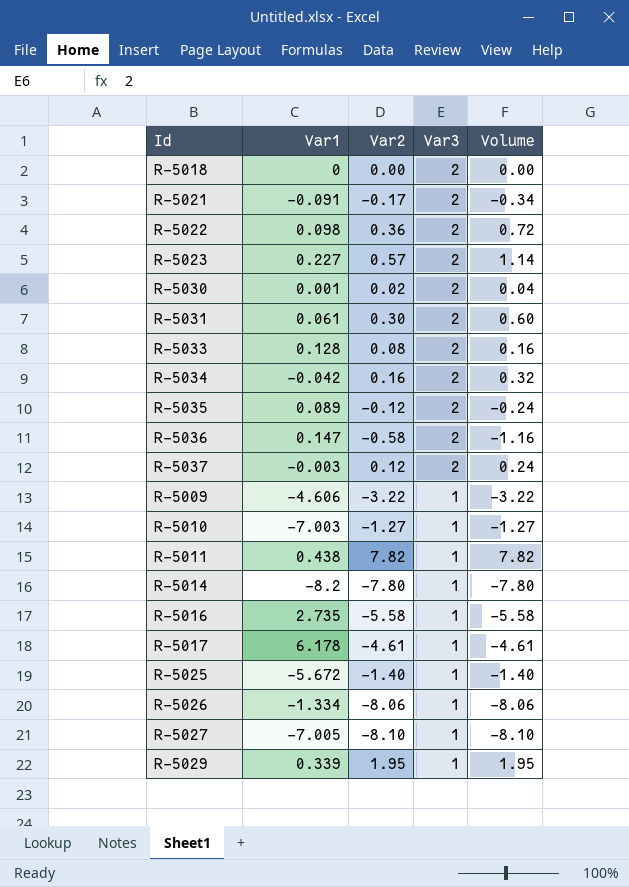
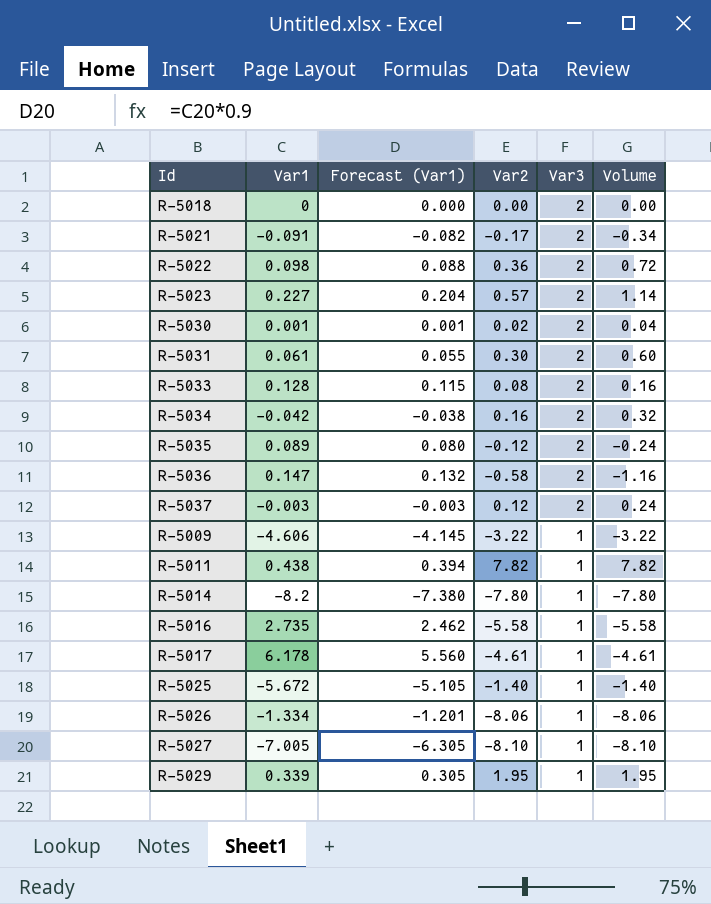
column Forecast (Var1) | formula: none -> [Var1] * 0.9
row R-5010: -7.003 | -1.27 | 1 | -1.27 -> none

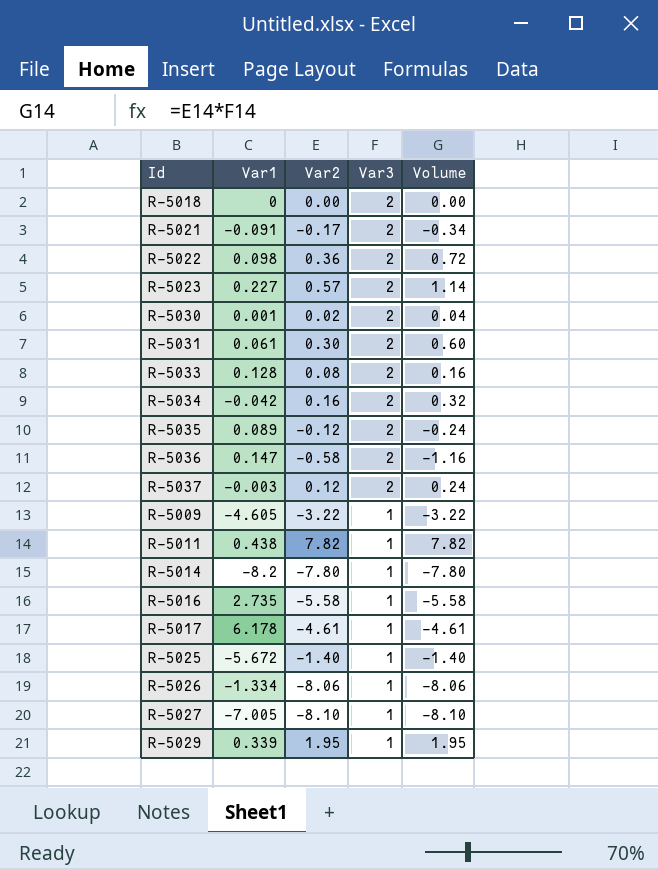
column Forecast (Var1) | formula: [Var1] * 0.9 -> none
R-5009 | Var1: -4.606 -> -4.605

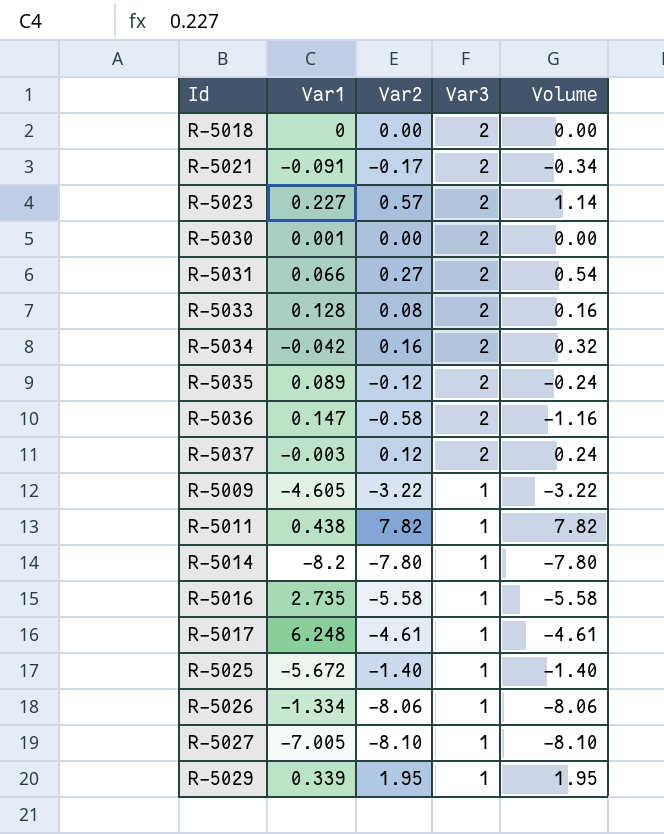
row R-5022: 0.098 | 0.36 | 2 | 0.72 -> none
R-5030 | Var2: 0.02 -> 0.00
R-5030 | Volume: 0.04 -> 0.00
R-5031 | Var1: 0.061 -> 0.066
R-5031 | Var2: 0.30 -> 0.27
R-5031 | Volume: 0.60 -> 0.54
R-5017 | Var1: 6.178 -> 6.248

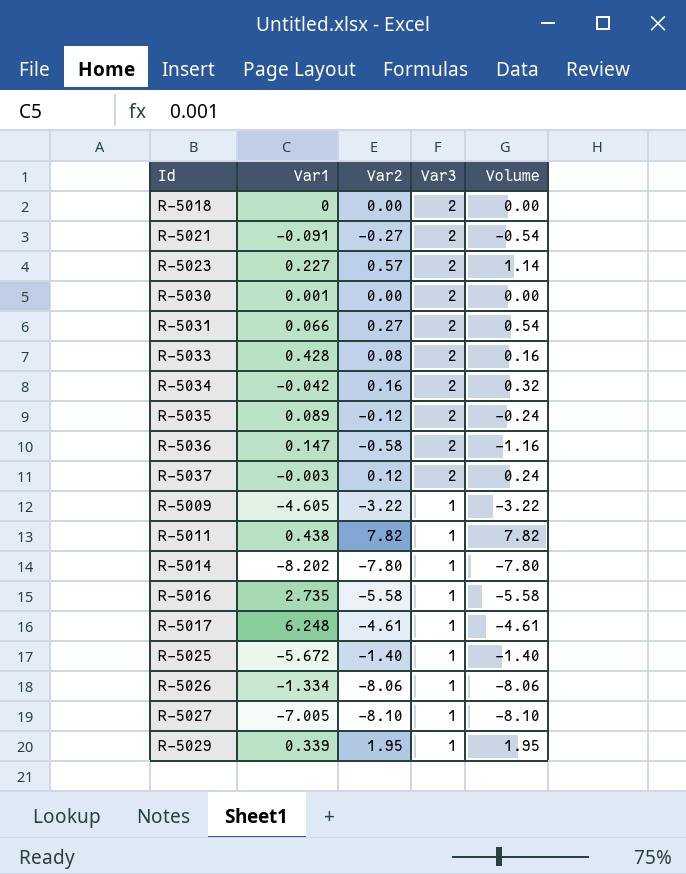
R-5021 | Var2: -0.17 -> -0.27
R-5021 | Volume: -0.34 -> -0.54
R-5033 | Var1: 0.128 -> 0.428
R-5014 | Var1: -8.2 -> -8.202

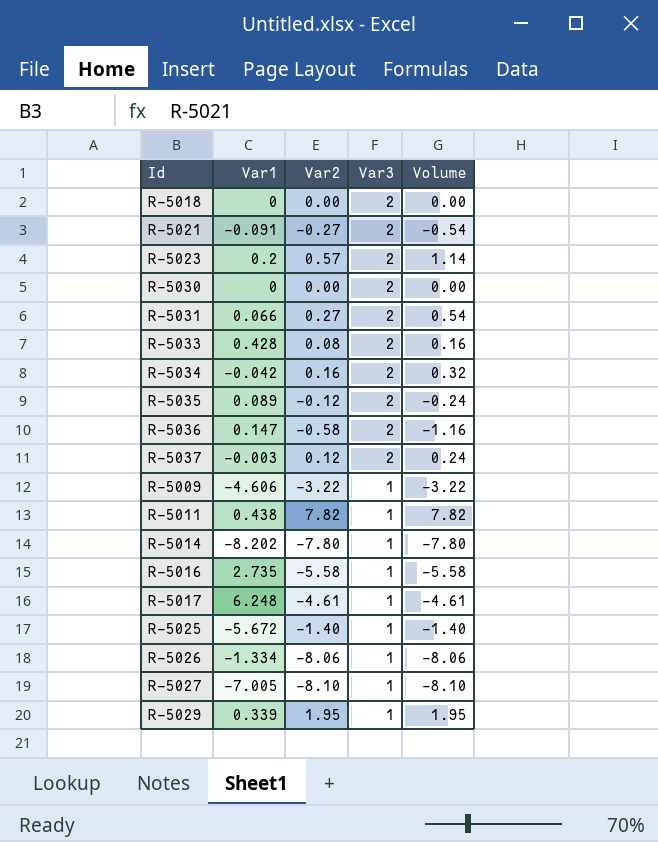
R-5023 | Var1: 0.227 -> 0.2
R-5030 | Var1: 0.001 -> 0
R-5009 | Var1: -4.605 -> -4.606

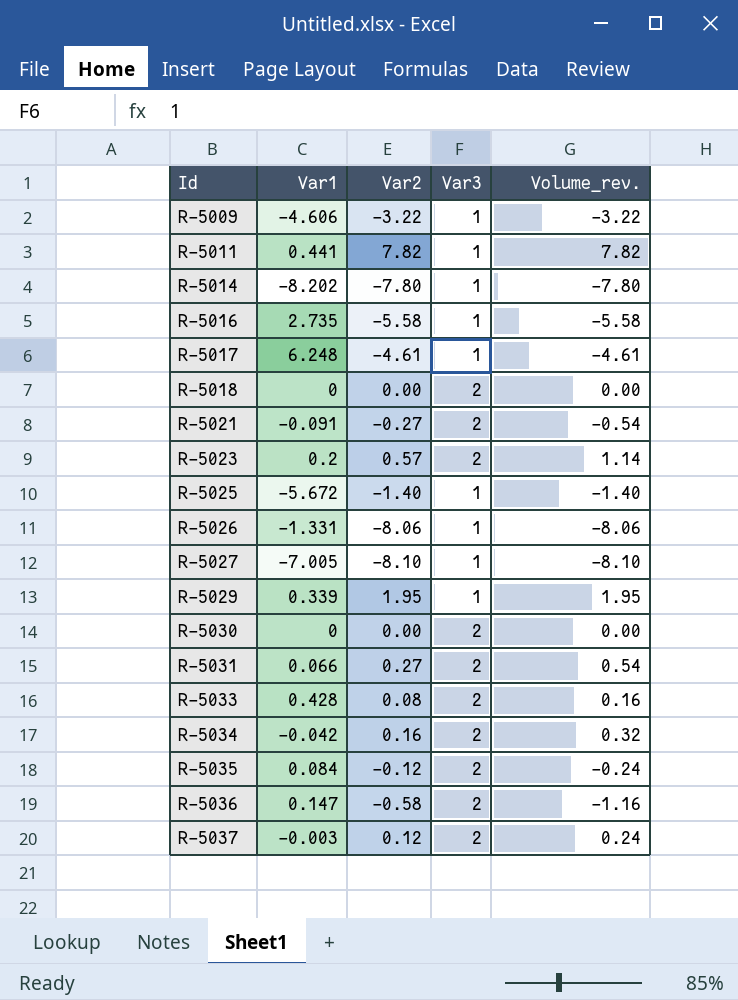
row order: Var3 descending -> Id ascending
column name: Volume -> Volume_rev.
R-5011 | Var1: 0.438 -> 0.441
R-5026 | Var1: -1.334 -> -1.331
R-5035 | Var1: 0.089 -> 0.084

